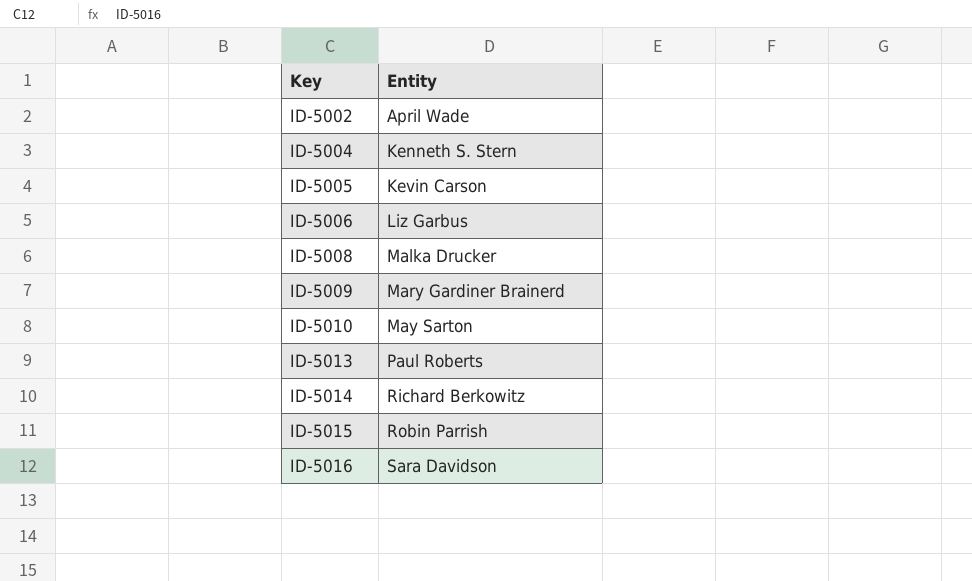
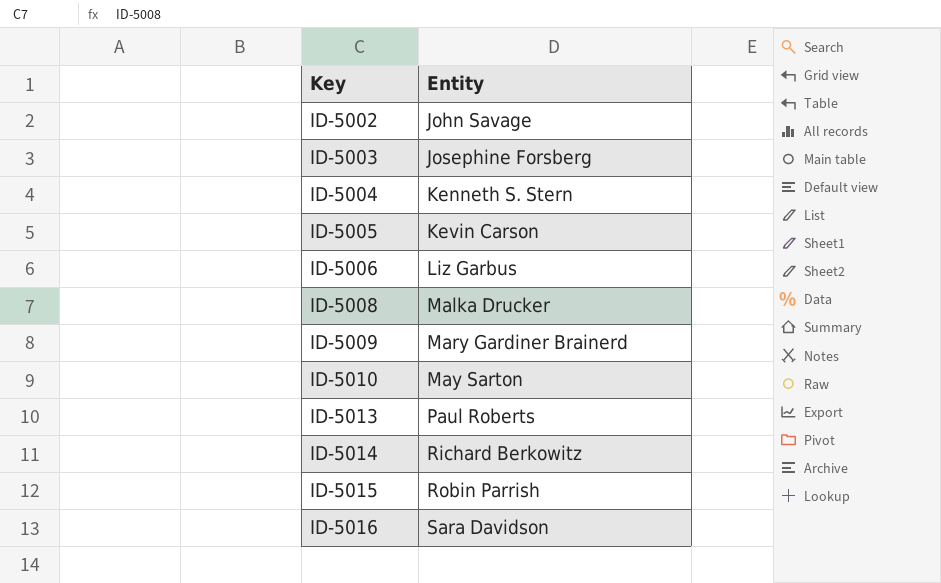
ID-5002 | Entity: April Wade -> John Savage
row ID-5003: none -> Josephine Forsberg

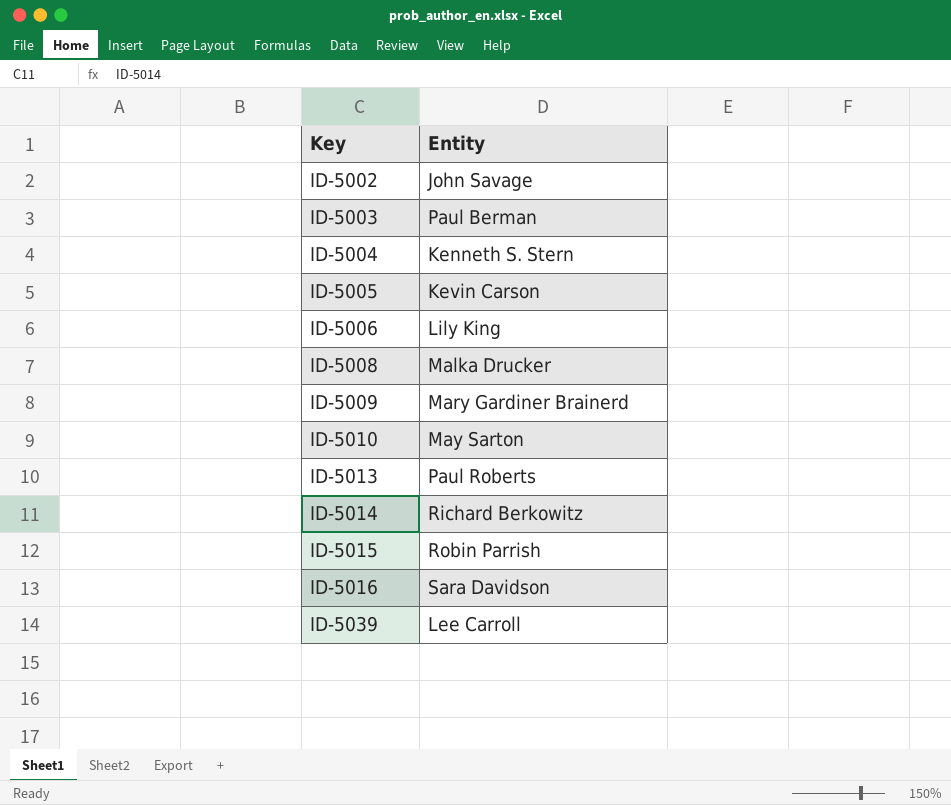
ID-5003 | Entity: Josephine Forsberg -> Paul Berman
ID-5006 | Entity: Liz Garbus -> Lily King
row ID-5039: none -> Lee Carroll

